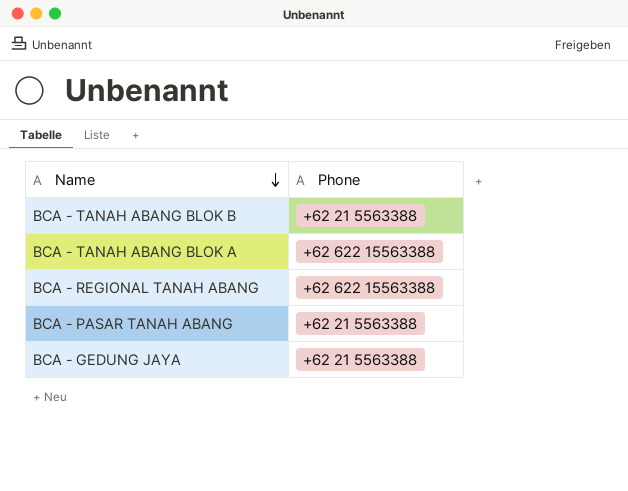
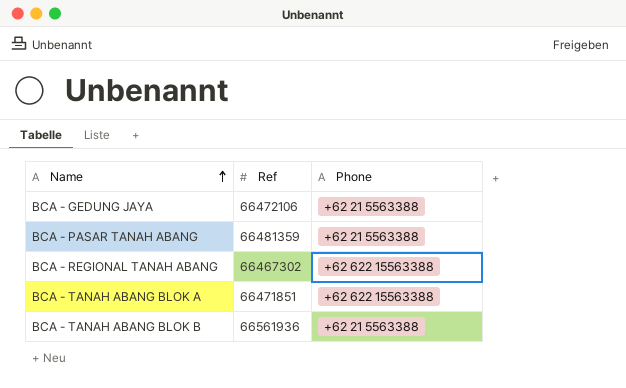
row order: Name descending -> Name ascending
column Ref | position: none -> 2

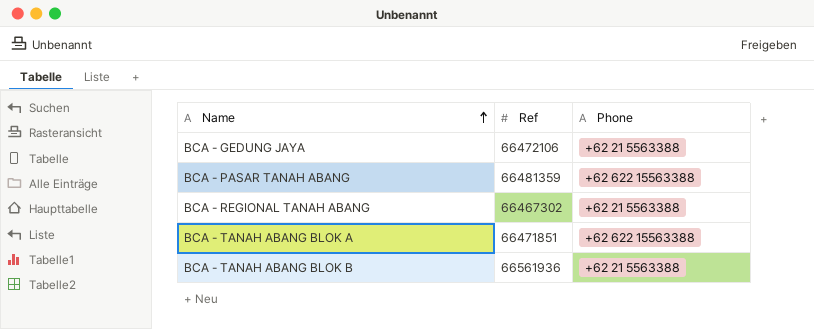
BCA - PASAR TANAH ABANG | Phone: +62 21 5563388 -> +62 622 15563388
BCA - REGIONAL TANAH ABANG | Phone: +62 622 15563388 -> +62 21 5563388

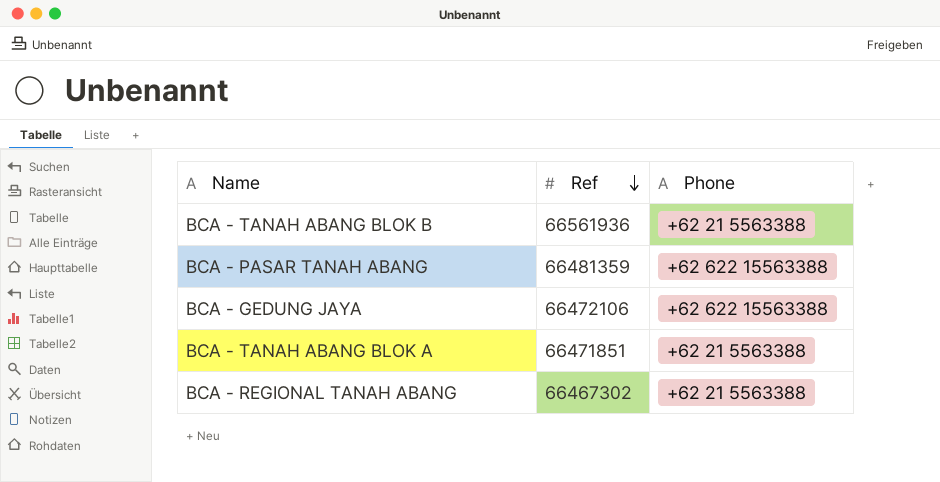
row order: Name ascending -> Ref descending
BCA - GEDUNG JAYA | Phone: +62 21 5563388 -> +62 622 15563388
BCA - TANAH ABANG BLOK A | Phone: +62 622 15563388 -> +62 21 5563388

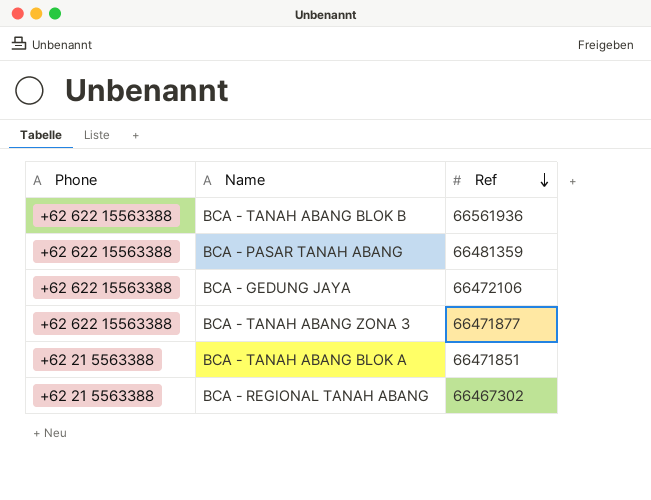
column Phone | position: 3 -> 1
BCA - TANAH ABANG BLOK B | Phone: +62 21 5563388 -> +62 622 15563388
row BCA - TANAH ABANG ZONA 3: none -> +62 622 15563388 | 66471877

